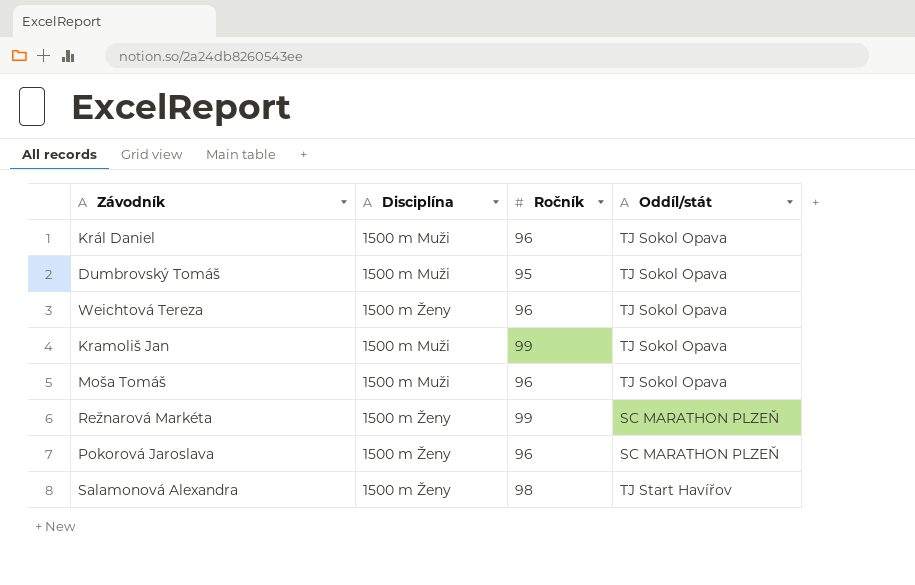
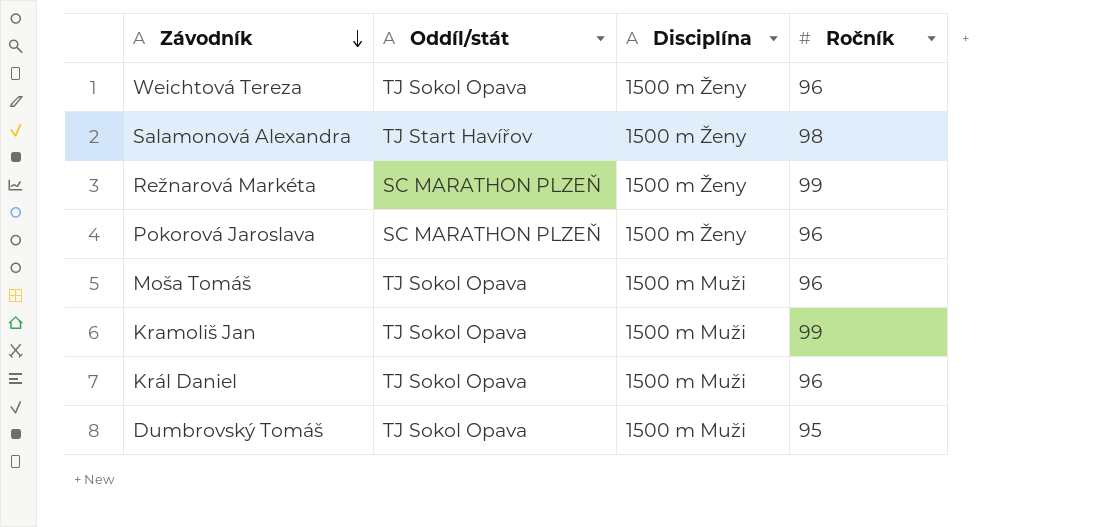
row order: none -> Závodník descending
column Oddíl/stát | position: 4 -> 2

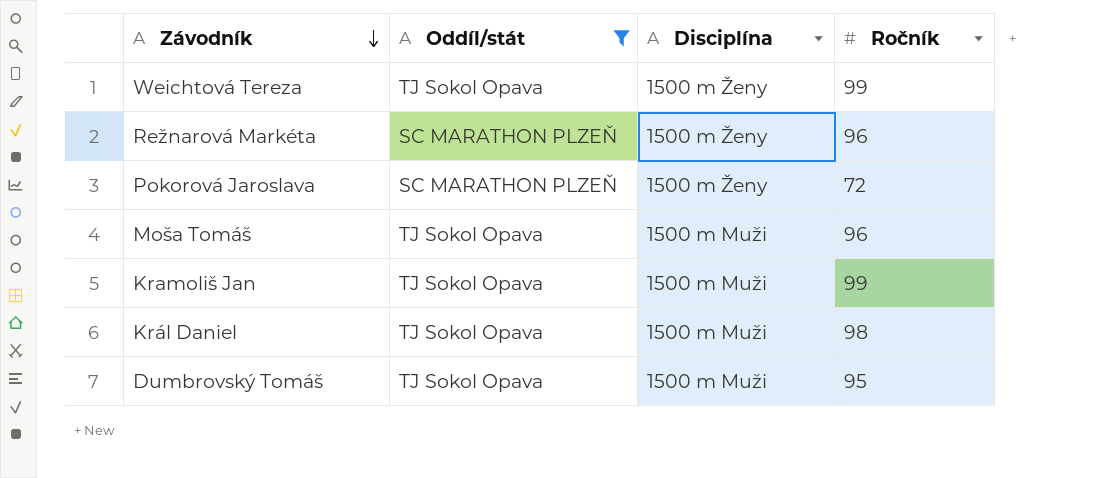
filter: none -> Oddíl/stát != TJ Start Havířov
Weichtová Tereza | Ročník: 96 -> 99
Režnarová Markéta | Ročník: 99 -> 96
Pokorová Jaroslava | Ročník: 96 -> 72
Král Daniel | Ročník: 96 -> 98

